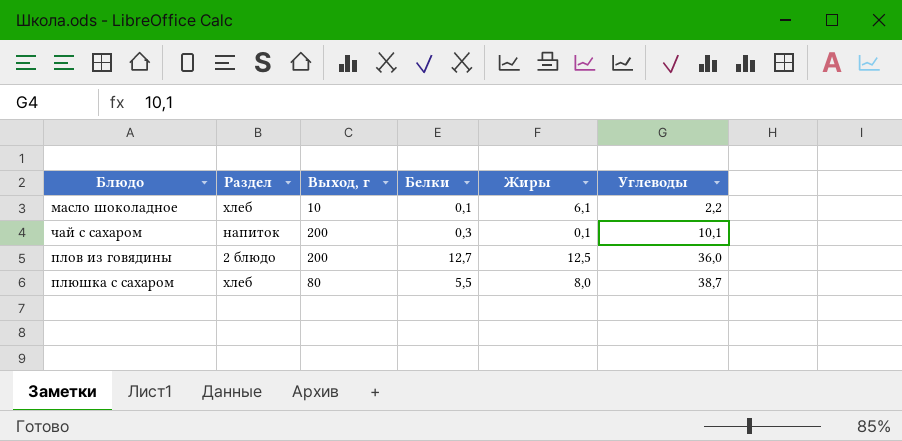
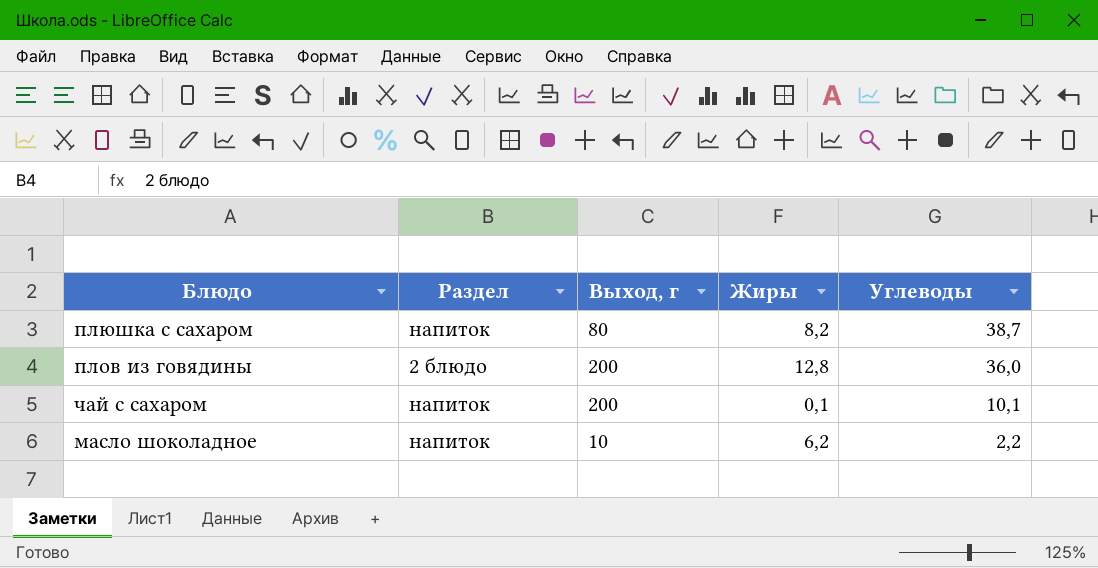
row order: Углеводы ascending -> Углеводы descending
column Белки | position: 4 -> none
плюшка с сахаром | Раздел: хлеб -> напиток
плюшка с сахаром | Жиры: 8,0 -> 8,2
плов из говядины | Жиры: 12,5 -> 12,8
масло шоколадное | Раздел: хлеб -> напиток
масло шоколадное | Жиры: 6,1 -> 6,2

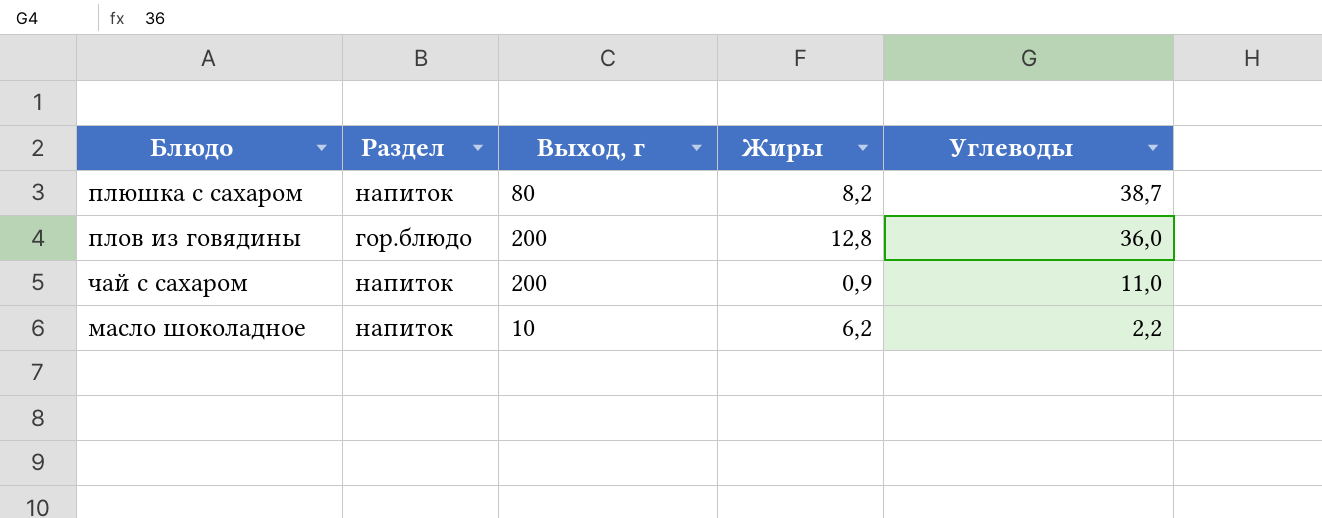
плов из говядины | Раздел: 2 блюдо -> гор.блюдо
чай с сахаром | Жиры: 0,1 -> 0,9
чай с сахаром | Углеводы: 10,1 -> 11,0

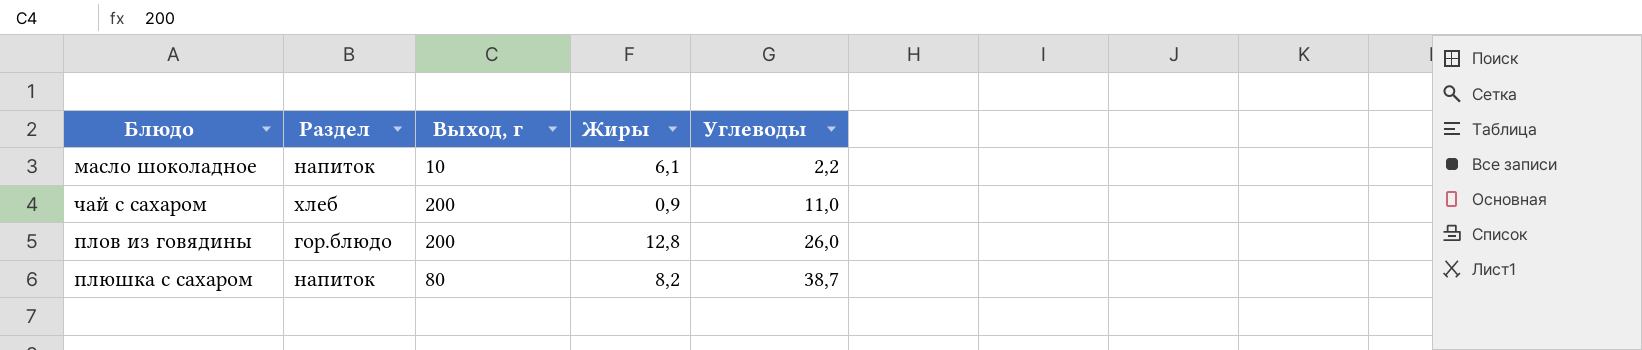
row order: Углеводы descending -> Углеводы ascending
масло шоколадное | Жиры: 6,2 -> 6,1
чай с сахаром | Раздел: напиток -> хлеб
плов из говядины | Углеводы: 36,0 -> 26,0

